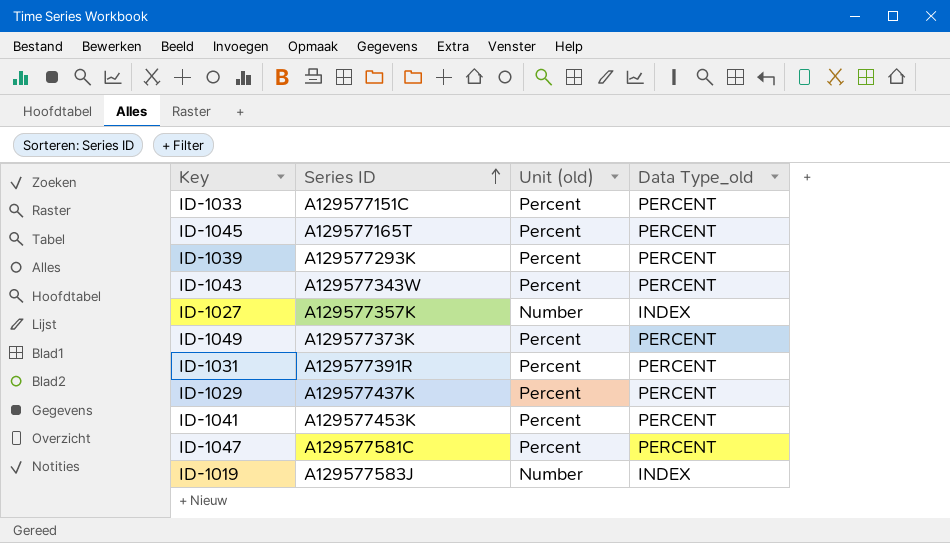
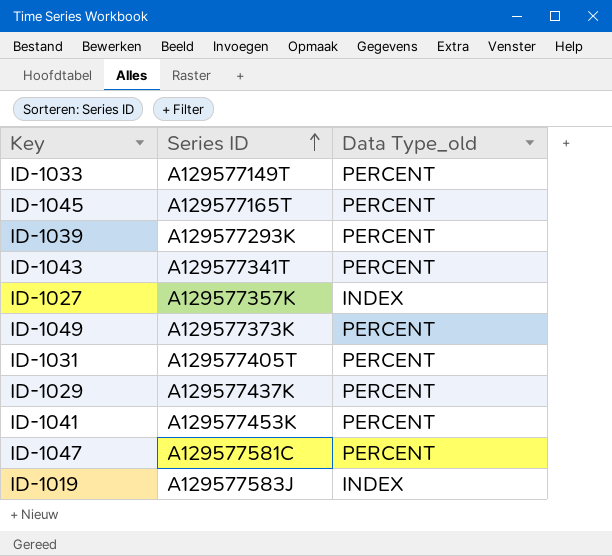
column Unit (old) | position: 3 -> none
ID-1033 | Series ID: A129577151C -> A129577149T
ID-1043 | Series ID: A129577343W -> A129577341T
ID-1031 | Series ID: A129577391R -> A129577405T

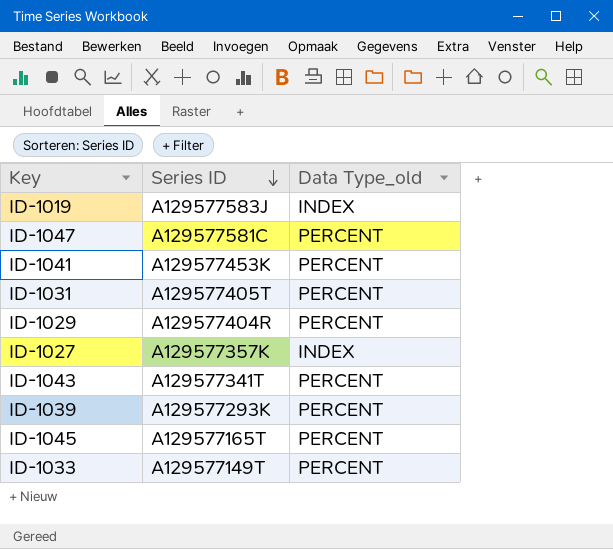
row order: Series ID ascending -> Series ID descending
row ID-1049: A129577373K | PERCENT -> none
ID-1029 | Series ID: A129577437K -> A129577404R

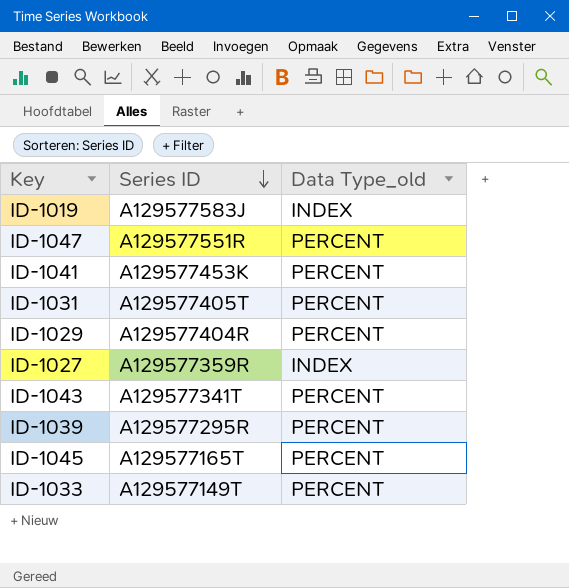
ID-1047 | Series ID: A129577581C -> A129577551R
ID-1027 | Series ID: A129577357K -> A129577359R
ID-1039 | Series ID: A129577293K -> A129577295R

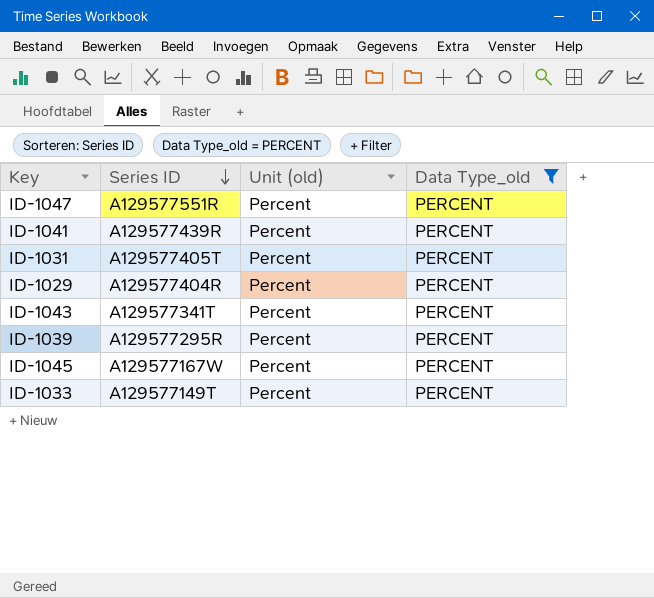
filter: none -> Data Type_old = PERCENT
column Unit (old) | position: none -> 3
ID-1041 | Series ID: A129577453K -> A129577439R
ID-1045 | Series ID: A129577165T -> A129577167W

